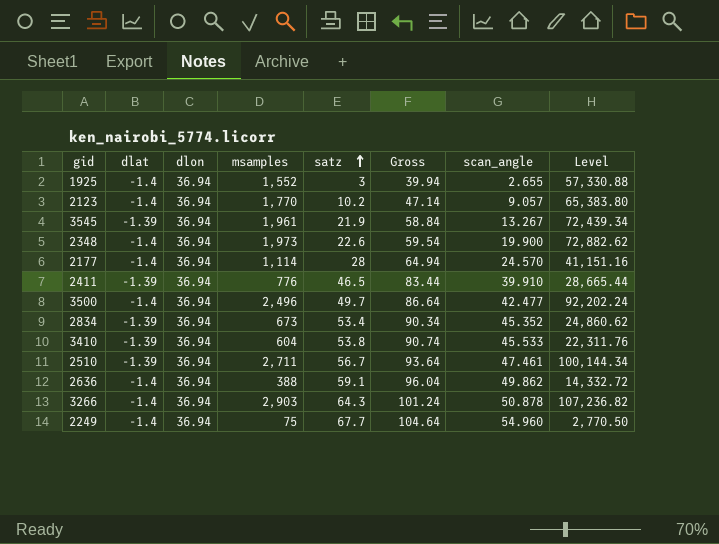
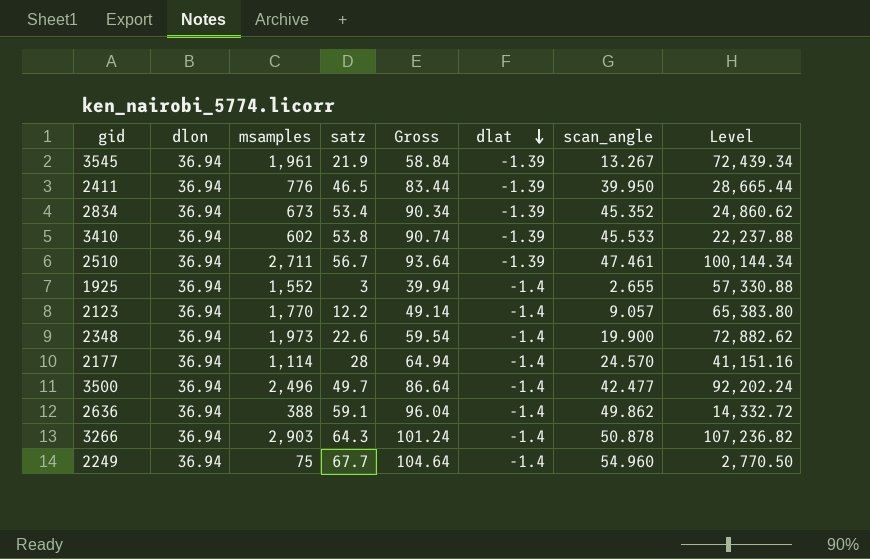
row order: satz ascending -> dlat descending
column dlat | position: 2 -> 6
2411 | scan_angle: 39.910 -> 39.950
3410 | msamples: 604 -> 602
3410 | Level: 22,311.76 -> 22,237.88
2123 | satz: 10.2 -> 12.2
2123 | Gross: 47.14 -> 49.14

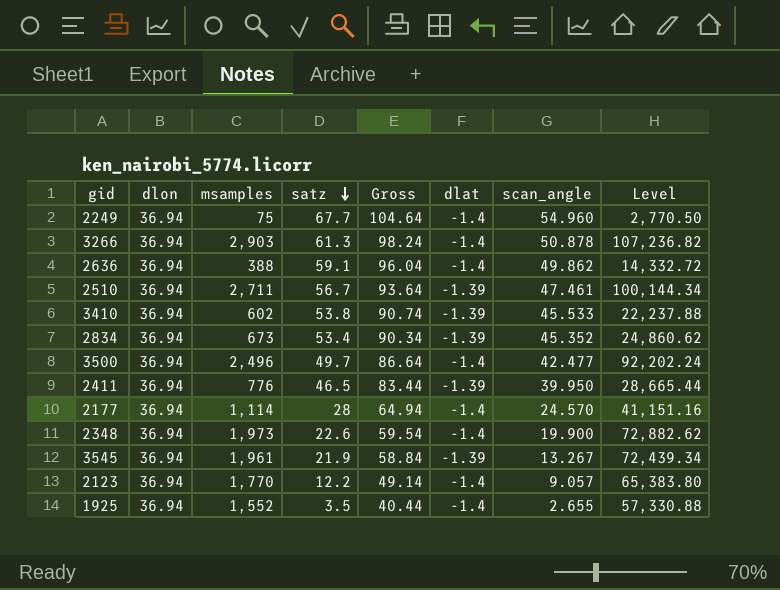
row order: dlat descending -> satz descending
3266 | satz: 64.3 -> 61.3
3266 | Gross: 101.24 -> 98.24
1925 | satz: 3 -> 3.5
1925 | Gross: 39.94 -> 40.44

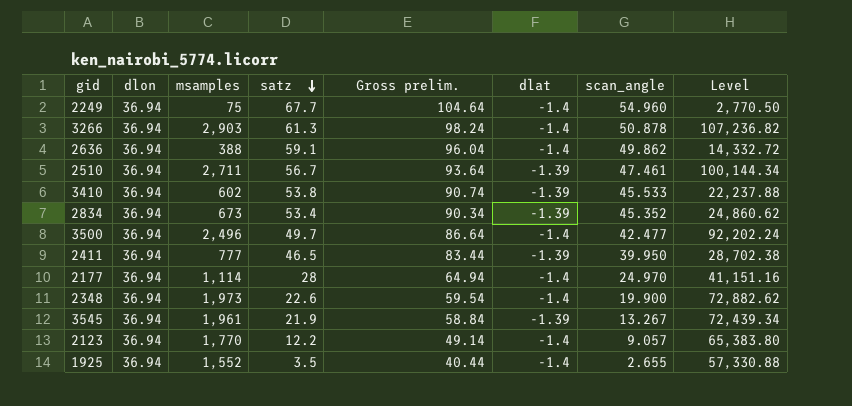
column name: Gross -> Gross prelim.
2411 | msamples: 776 -> 777
2411 | Level: 28,665.44 -> 28,702.38
2177 | scan_angle: 24.570 -> 24.970

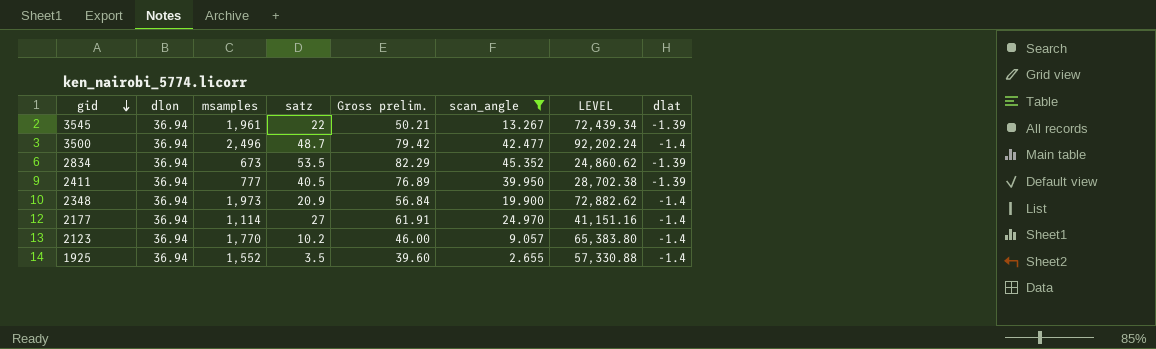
filter: none -> scan_angle <= 45.352
row order: satz descending -> gid descending
column Gross prelim. | formula: [dlon] + [satz] -> [dlon] + [scan_angle]
column name: Level -> LEVEL
column dlat | position: 6 -> 8
3545 | satz: 21.9 -> 22
3500 | satz: 49.7 -> 48.7
2834 | satz: 53.4 -> 53.5
2411 | satz: 46.5 -> 40.5
2348 | satz: 22.6 -> 20.9
2177 | satz: 28 -> 27
2123 | satz: 12.2 -> 10.2

